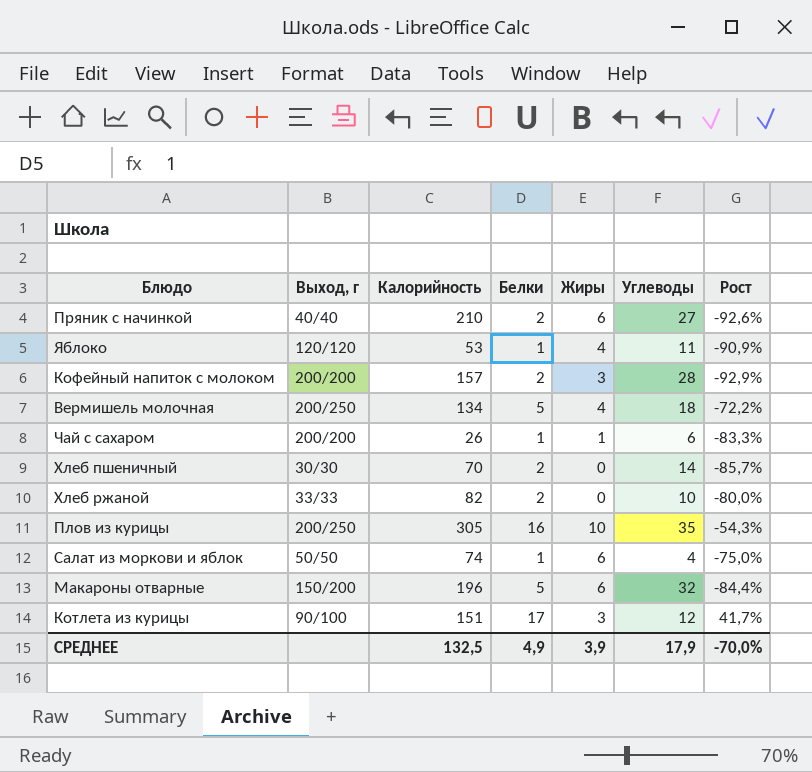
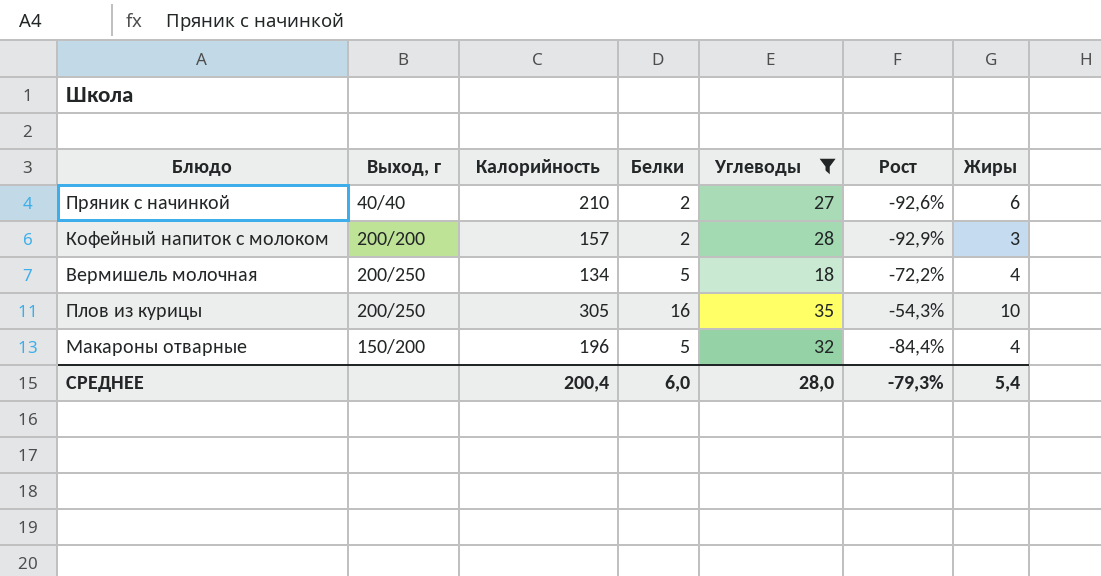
filter: none -> Углеводы >= 18
column Жиры | position: 5 -> 7
Макароны отварные | Жиры: 6 -> 4
СРЕДНЕЕ | Калорийность: 132,5 -> 200,4
СРЕДНЕЕ | Белки: 4,9 -> 6,0
СРЕДНЕЕ | Углеводы: 17,9 -> 28,0
СРЕДНЕЕ | Рост: -70,0% -> -79,3%
СРЕДНЕЕ | Жиры: 3,9 -> 5,4

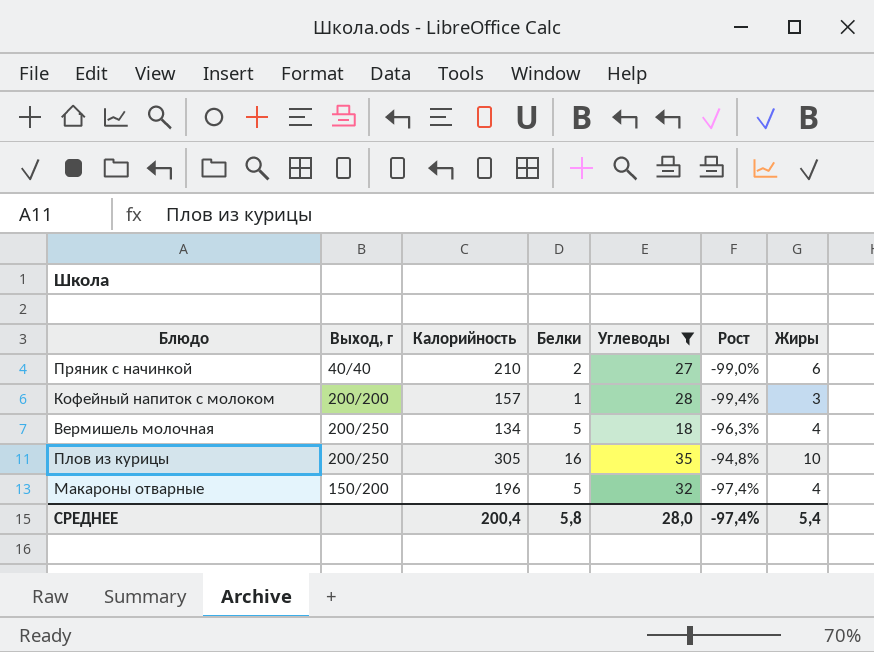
column Рост | formula: ([Белки] - [Углеводы]) / [Углеводы] -> ([Белки] - [Калорийность]) / [Калорийность]
Кофейный напиток с молоком | Белки: 2 -> 1
СРЕДНЕЕ | Белки: 6,0 -> 5,8
СРЕДНЕЕ | Рост: -79,3% -> -97,4%

